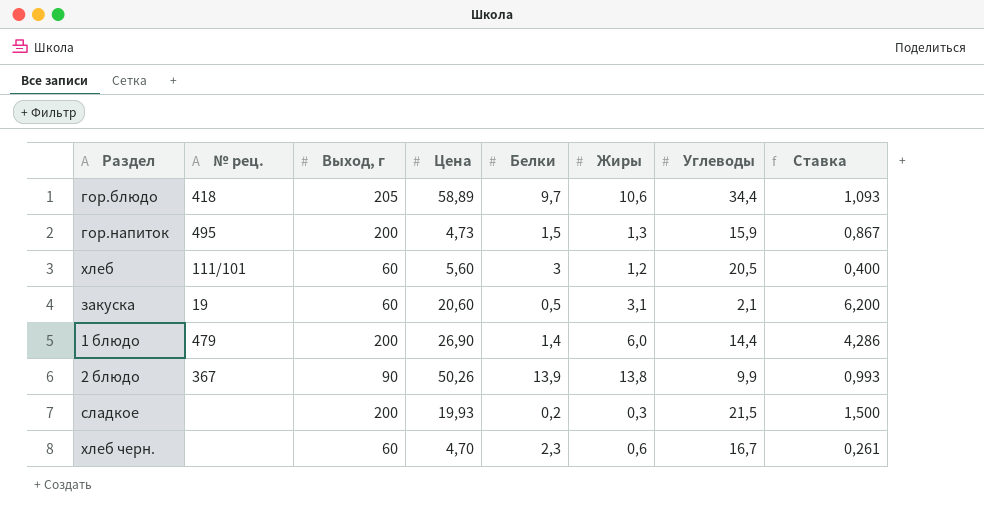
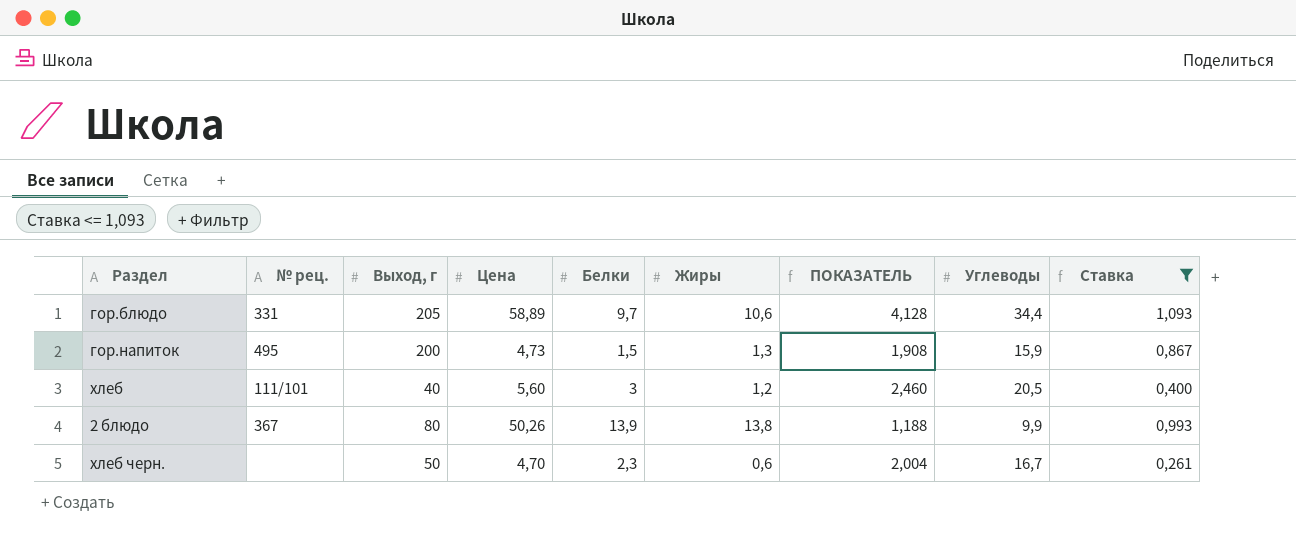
filter: none -> Ставка <= 1,093
column ПОКАЗАТЕЛЬ | formula: none -> [Углеводы] * 0,12
гор.блюдо | № рец.: 418 -> 331
хлеб | Выход, г: 60 -> 40
2 блюдо | Выход, г: 90 -> 80
хлеб черн. | Выход, г: 60 -> 50

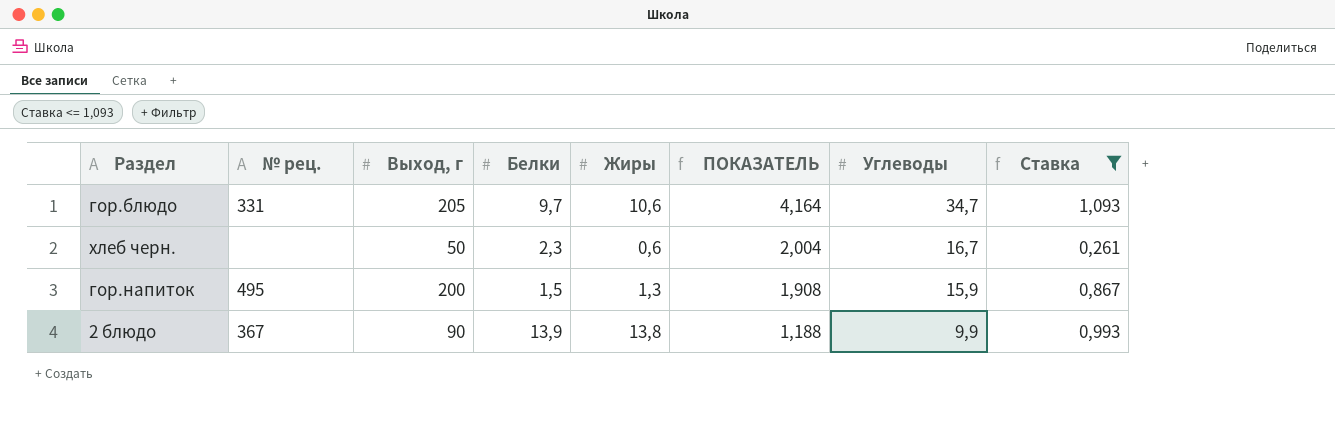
row order: none -> ПОКАЗАТЕЛЬ descending
column Цена | position: 4 -> none
row хлеб: 111/101 | 40 | 5,60 | 3 | 1,2 | 2,460 | 20,5 | 0,400 -> none
гор.блюдо | ПОКАЗАТЕЛЬ: 4,128 -> 4,164
гор.блюдо | Углеводы: 34,4 -> 34,7
2 блюдо | Выход, г: 80 -> 90

